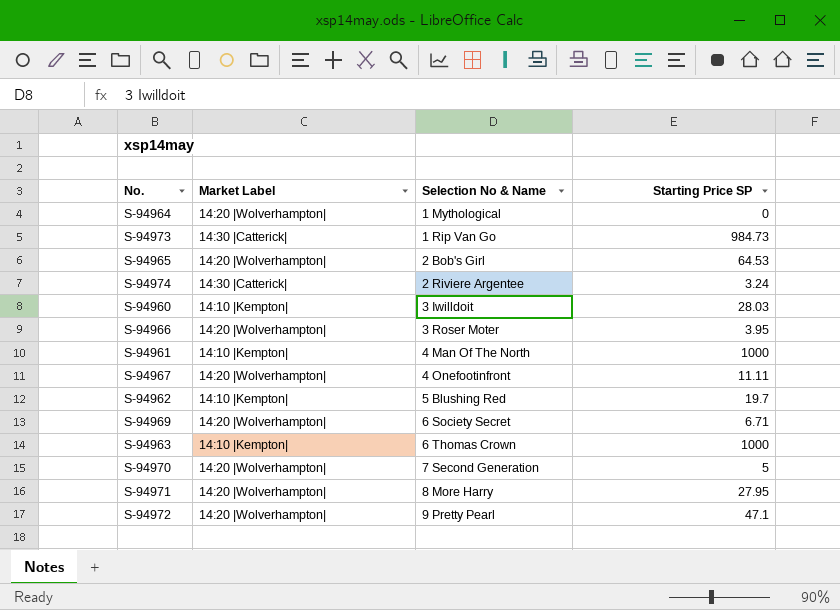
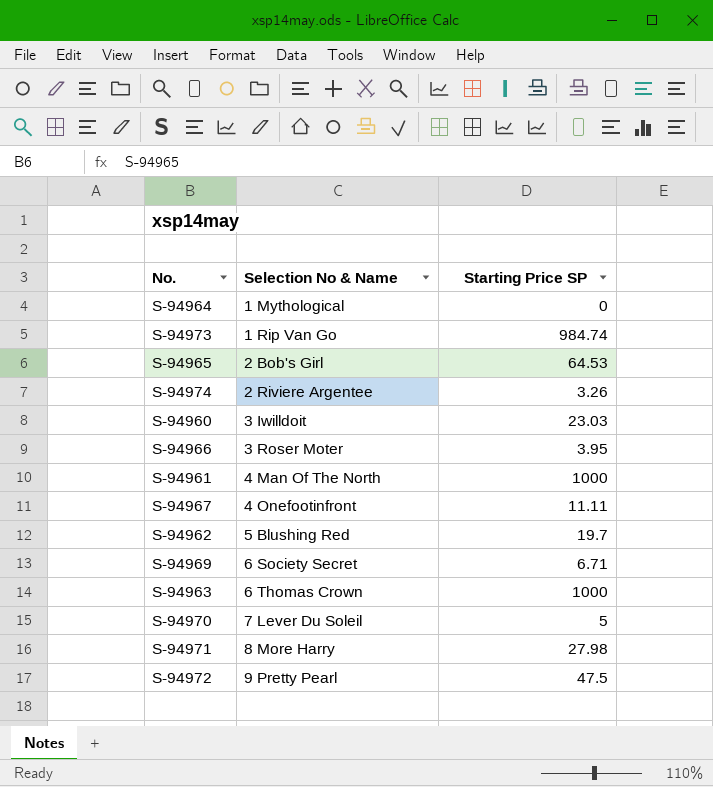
column Market Label | position: 2 -> none
S-94973 | Starting Price SP: 984.73 -> 984.74
S-94974 | Starting Price SP: 3.24 -> 3.26
S-94960 | Starting Price SP: 28.03 -> 23.03
S-94970 | Selection No & Name: 7 Second Generation -> 7 Lever Du Soleil
S-94971 | Starting Price SP: 27.95 -> 27.98
S-94972 | Starting Price SP: 47.1 -> 47.5

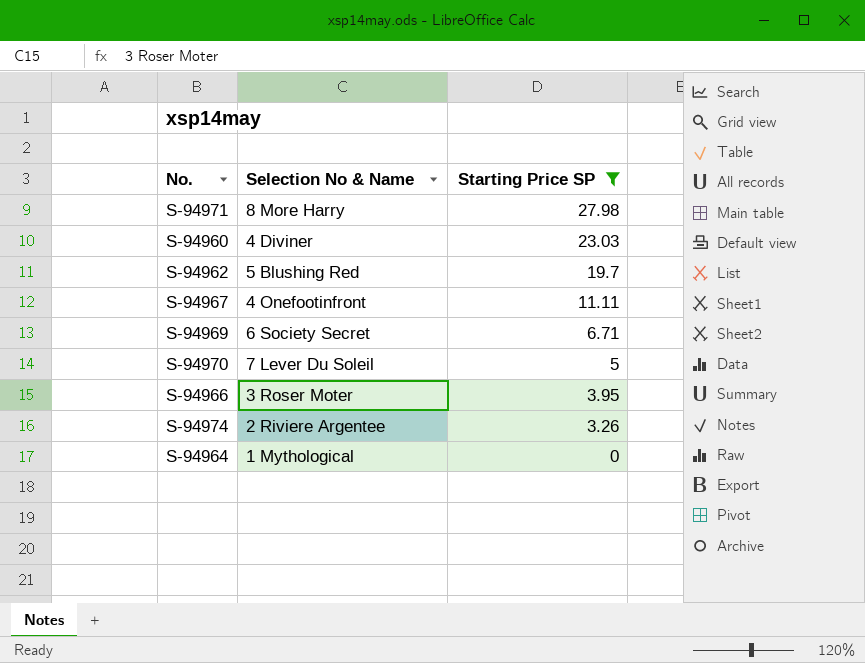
filter: none -> Starting Price SP <= 27.98
row order: Selection No & Name ascending -> Starting Price SP descending
S-94960 | Selection No & Name: 3 Iwilldoit -> 4 Diviner

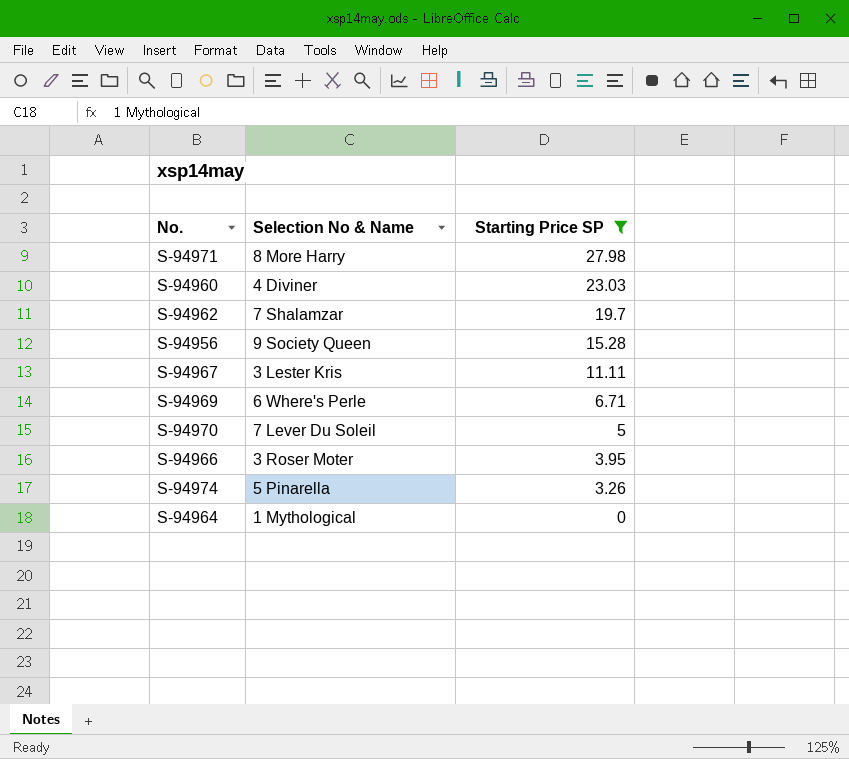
S-94962 | Selection No & Name: 5 Blushing Red -> 7 Shalamzar
row S-94956: none -> 9 Society Queen | 15.28
S-94967 | Selection No & Name: 4 Onefootinfront -> 3 Lester Kris
S-94969 | Selection No & Name: 6 Society Secret -> 6 Where's Perle
S-94974 | Selection No & Name: 2 Riviere Argentee -> 5 Pinarella

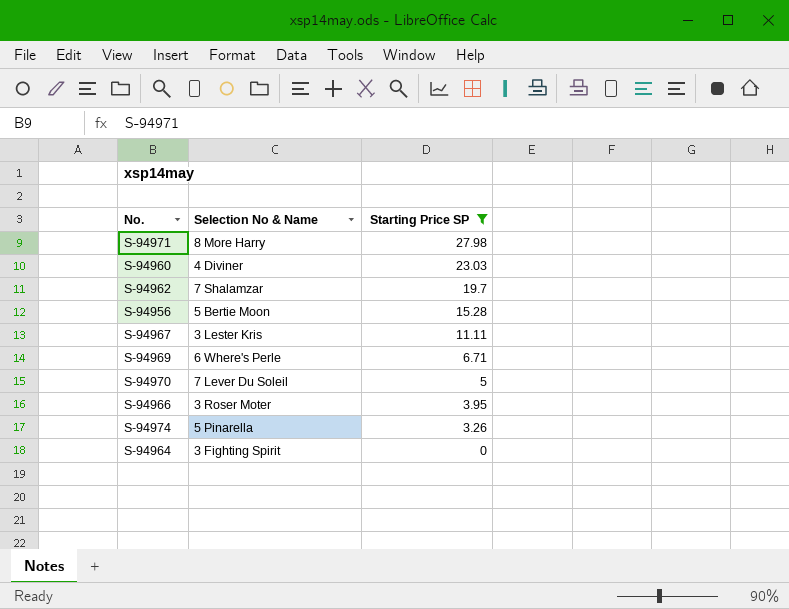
S-94956 | Selection No & Name: 9 Society Queen -> 5 Bertie Moon
S-94964 | Selection No & Name: 1 Mythological -> 3 Fighting Spirit

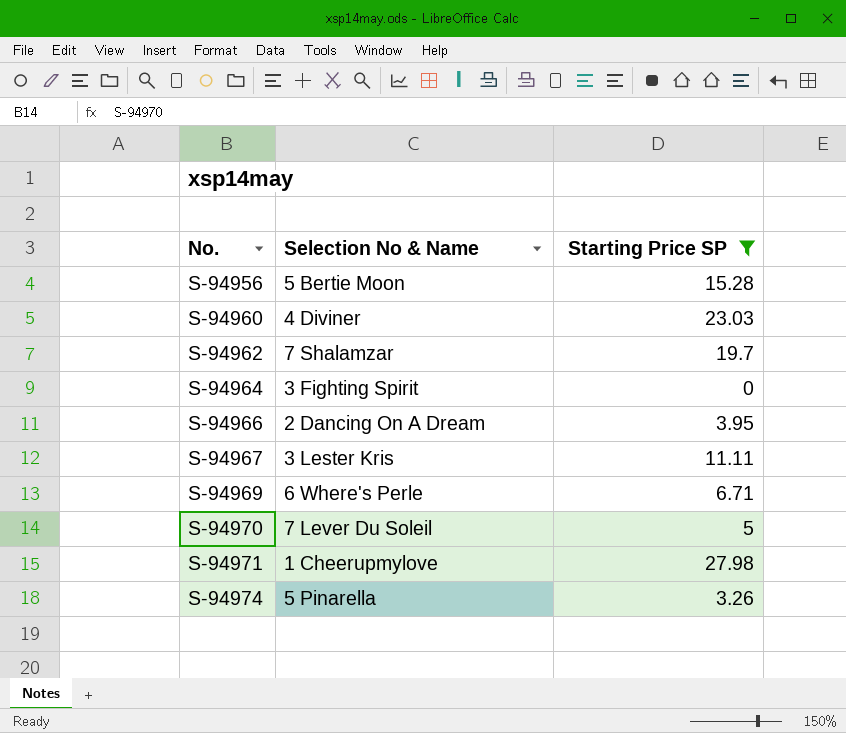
row order: Starting Price SP descending -> No. ascending
S-94966 | Selection No & Name: 3 Roser Moter -> 2 Dancing On A Dream
S-94971 | Selection No & Name: 8 More Harry -> 1 Cheerupmylove

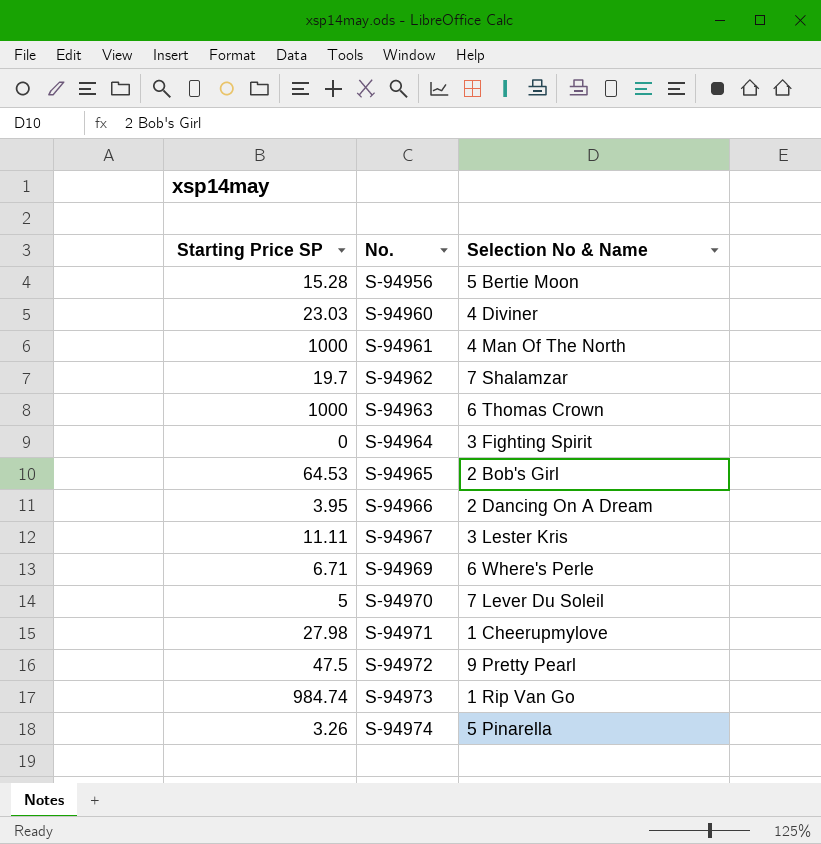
filter: Starting Price SP <= 27.98 -> none
column Starting Price SP | position: 3 -> 1

